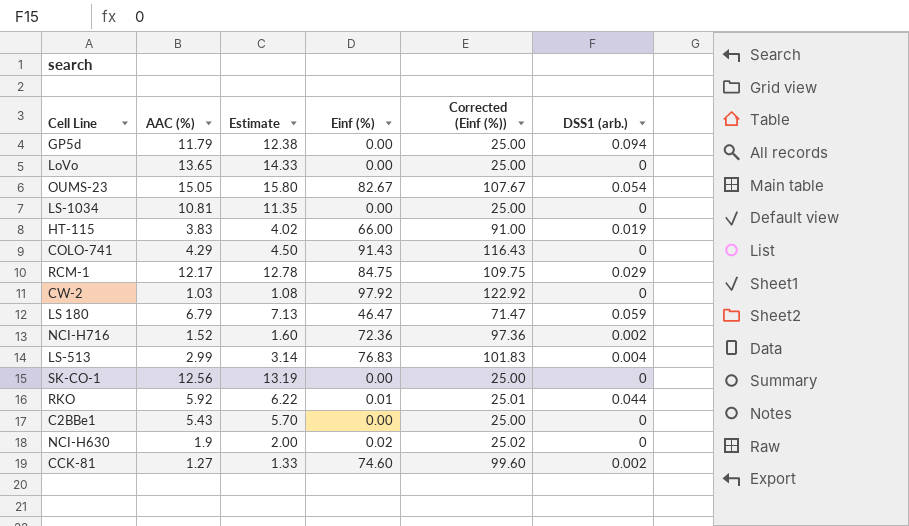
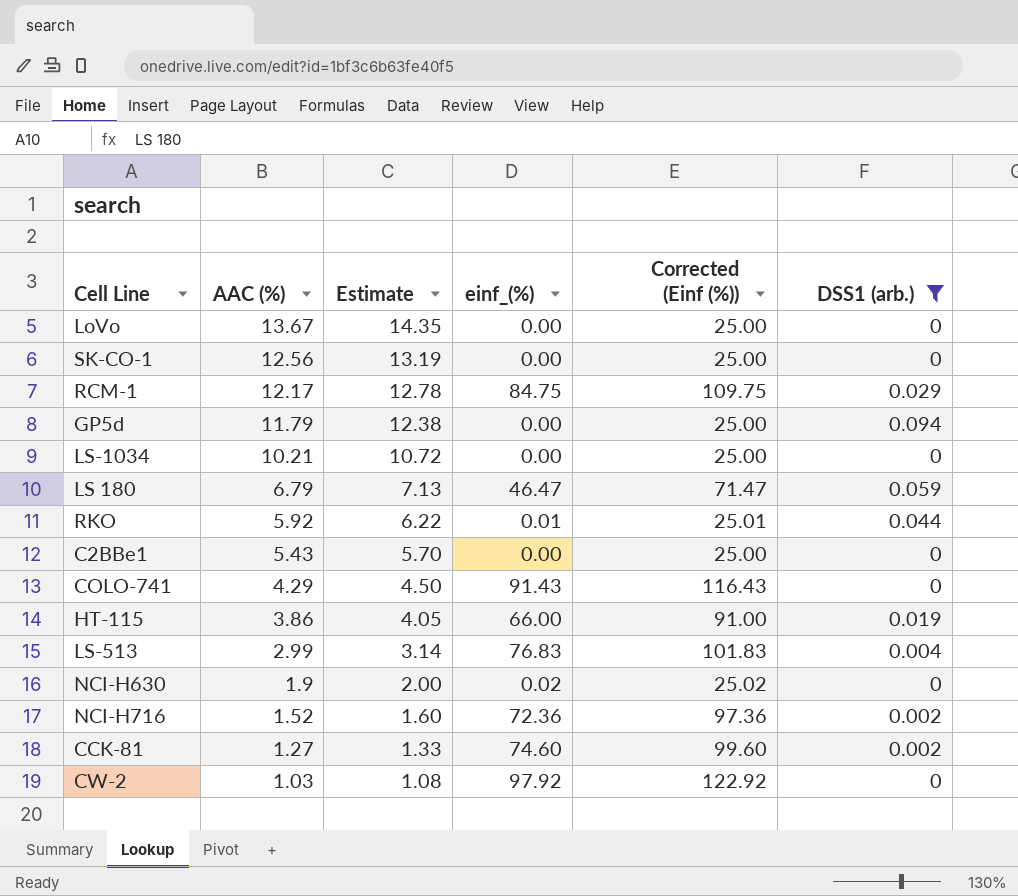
filter: none -> DSS1 (arb.) != 0.054
row order: none -> AAC (%) descending
column name: Einf (%) -> einf_(%)
LoVo | AAC (%): 13.65 -> 13.67
LoVo | Estimate: 14.33 -> 14.35
LS-1034 | AAC (%): 10.81 -> 10.21
LS-1034 | Estimate: 11.35 -> 10.72
HT-115 | AAC (%): 3.83 -> 3.86
HT-115 | Estimate: 4.02 -> 4.05

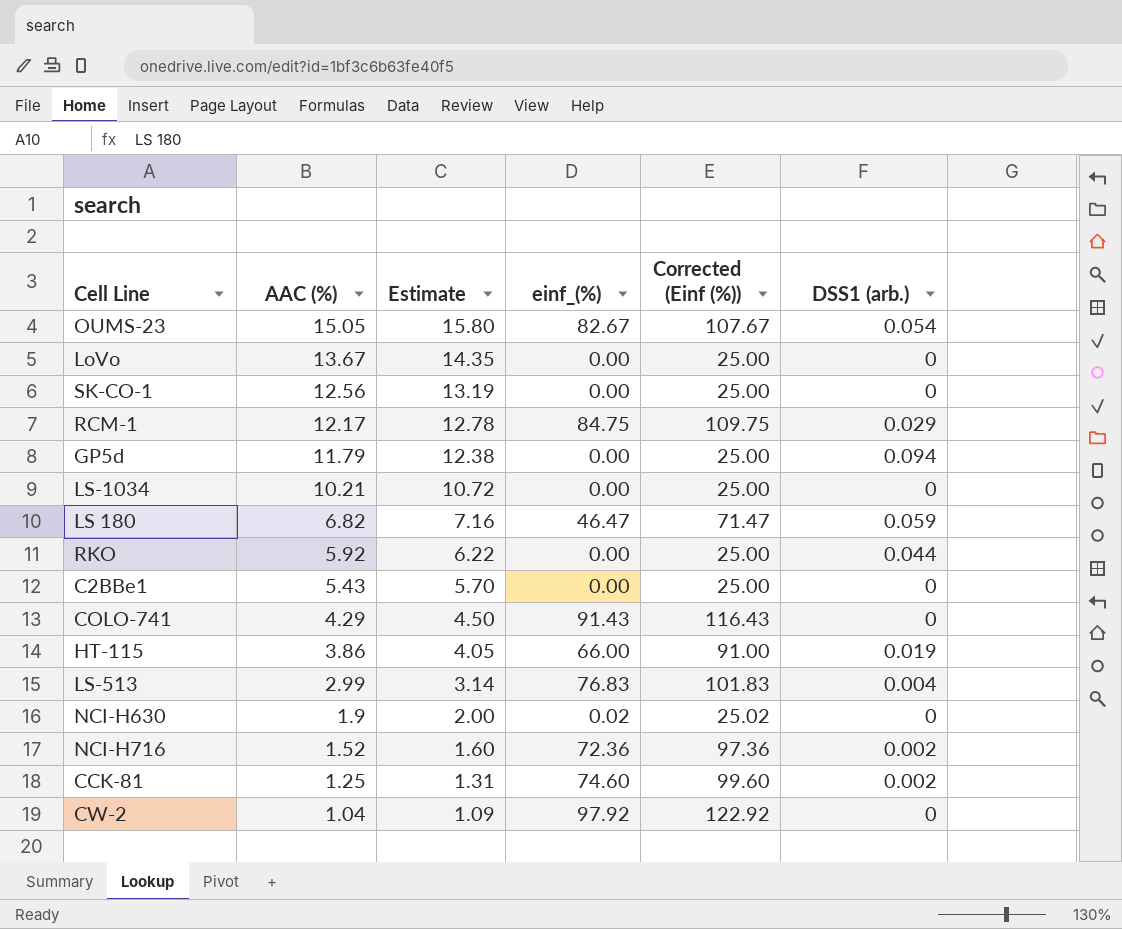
filter: DSS1 (arb.) != 0.054 -> none
LS 180 | AAC (%): 6.79 -> 6.82
LS 180 | Estimate: 7.13 -> 7.16
RKO | einf_(%): 0.01 -> 0.00
RKO | Corrected (Einf (%)): 25.01 -> 25.00
CCK-81 | AAC (%): 1.27 -> 1.25
CCK-81 | Estimate: 1.33 -> 1.31
CW-2 | AAC (%): 1.03 -> 1.04
CW-2 | Estimate: 1.08 -> 1.09

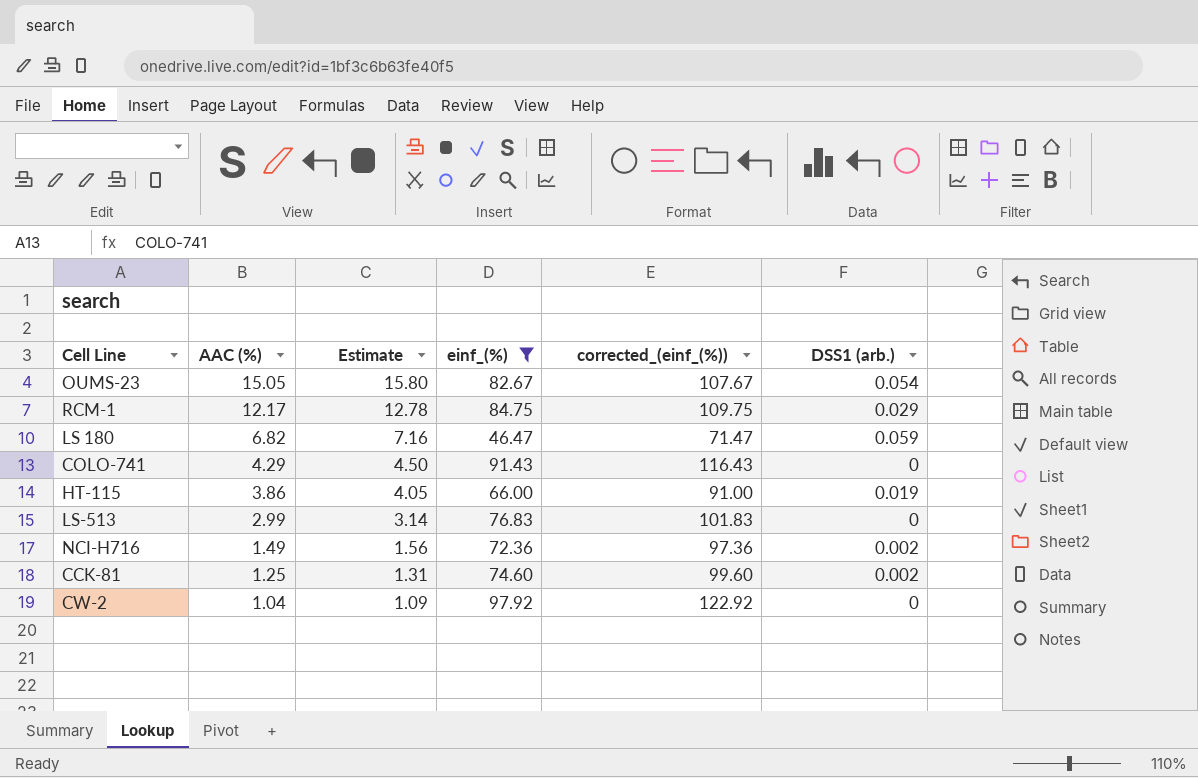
filter: none -> einf_(%) >= 46.47
column name: Corrected (Einf (%)) -> corrected_(einf_(%))
LS-513 | DSS1 (arb.): 0.004 -> 0
NCI-H716 | AAC (%): 1.52 -> 1.49
NCI-H716 | Estimate: 1.60 -> 1.56

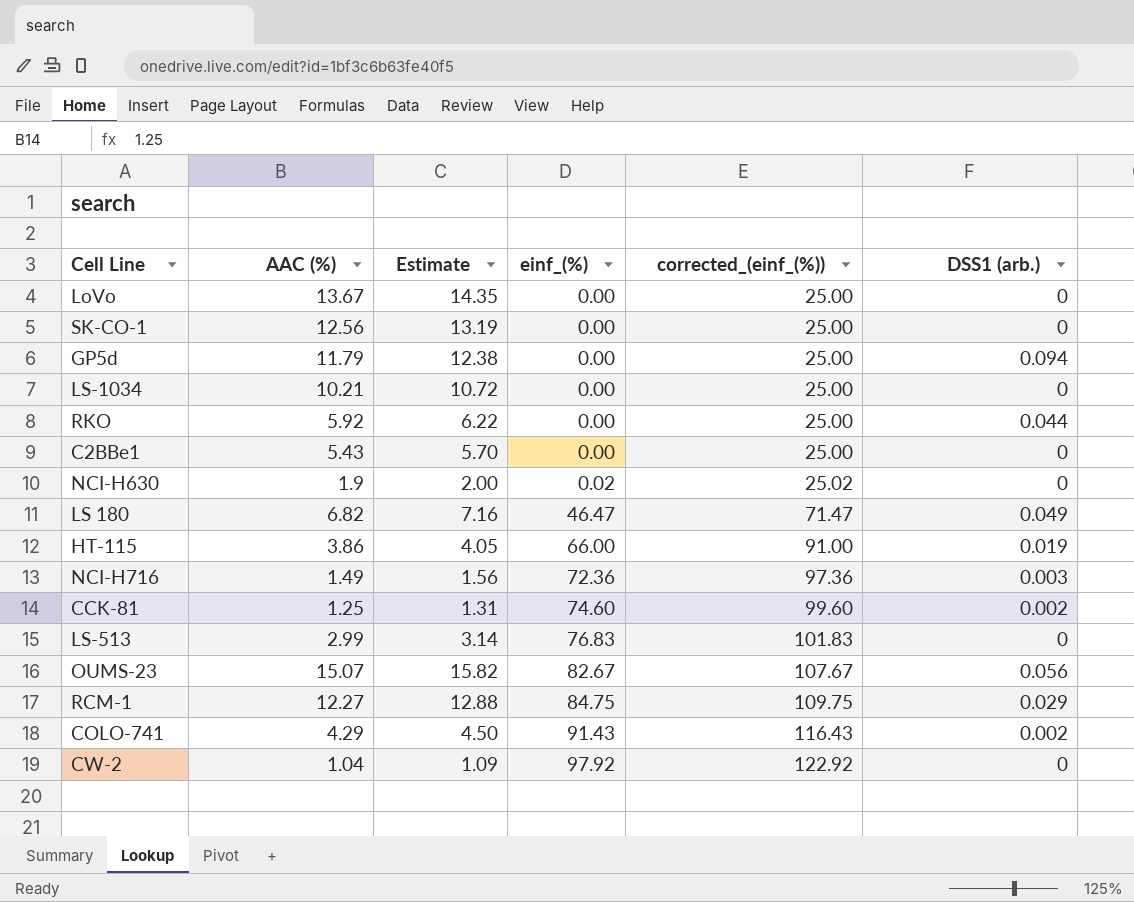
filter: einf_(%) >= 46.47 -> none
row order: AAC (%) descending -> einf_(%) ascending
LS 180 | DSS1 (arb.): 0.059 -> 0.049
NCI-H716 | DSS1 (arb.): 0.002 -> 0.003
OUMS-23 | AAC (%): 15.05 -> 15.07
OUMS-23 | Estimate: 15.80 -> 15.82
OUMS-23 | DSS1 (arb.): 0.054 -> 0.056
RCM-1 | AAC (%): 12.17 -> 12.27
RCM-1 | Estimate: 12.78 -> 12.88
COLO-741 | DSS1 (arb.): 0 -> 0.002

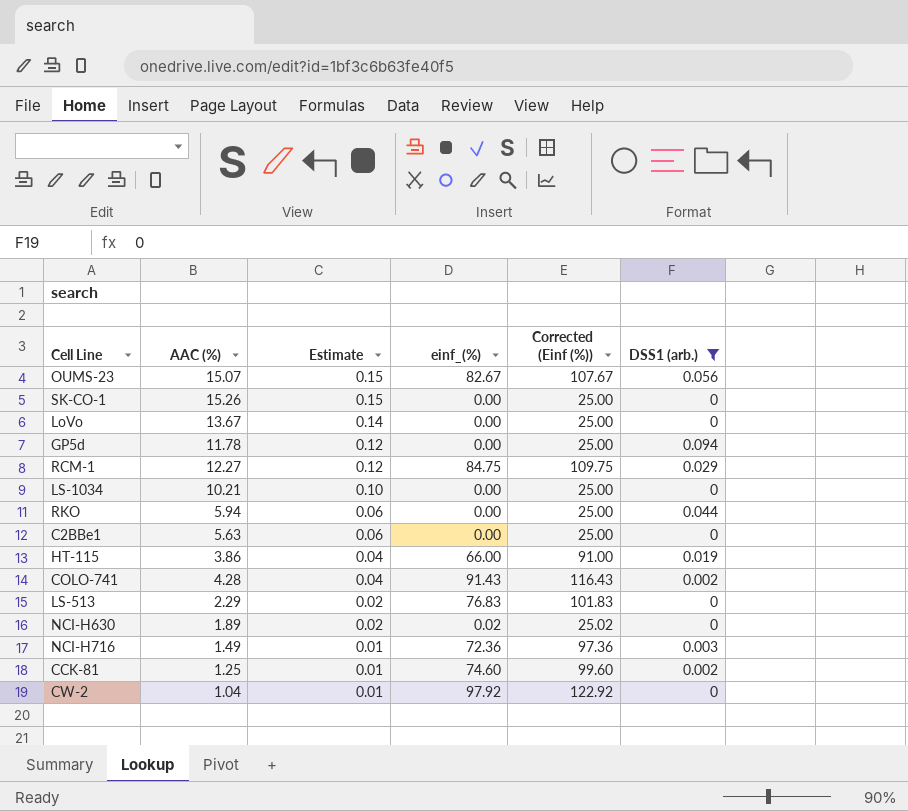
filter: none -> DSS1 (arb.) != 0.049
row order: einf_(%) ascending -> Estimate descending
column Estimate | formula: [AAC (%)] * 1.05 -> [AAC (%)] * 0.01
column name: corrected_(einf_(%)) -> Corrected (Einf (%))
SK-CO-1 | AAC (%): 12.56 -> 15.26
GP5d | AAC (%): 11.79 -> 11.78
RKO | AAC (%): 5.92 -> 5.94
C2BBe1 | AAC (%): 5.43 -> 5.63
COLO-741 | AAC (%): 4.29 -> 4.28
LS-513 | AAC (%): 2.99 -> 2.29
NCI-H630 | AAC (%): 1.9 -> 1.89

